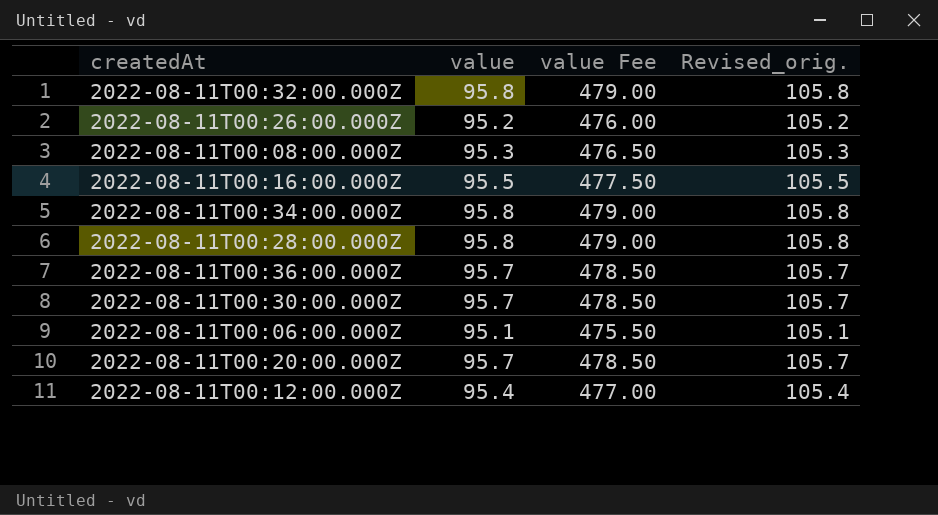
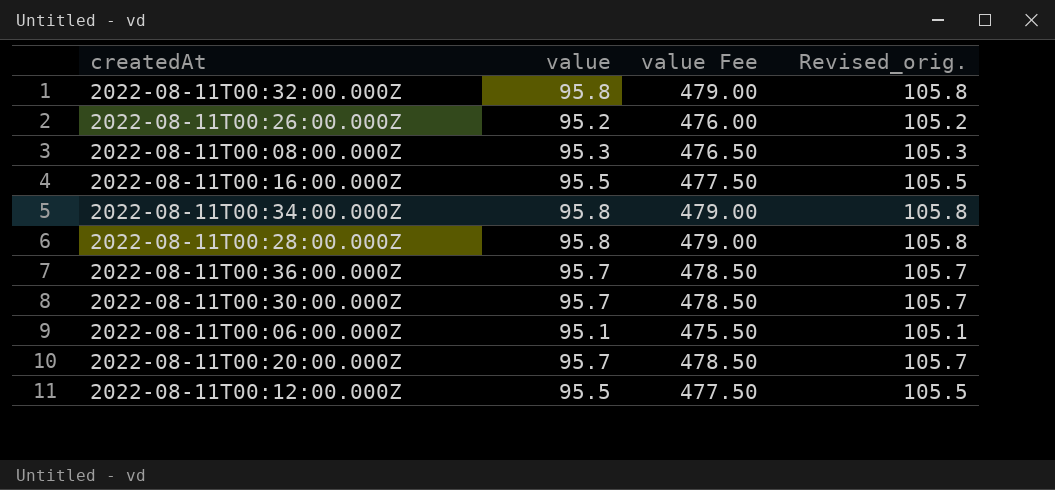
2022-08-11T00:12:00.000Z | value: 95.4 -> 95.5
2022-08-11T00:12:00.000Z | value Fee: 477.00 -> 477.50
2022-08-11T00:12:00.000Z | Revised_orig.: 105.4 -> 105.5

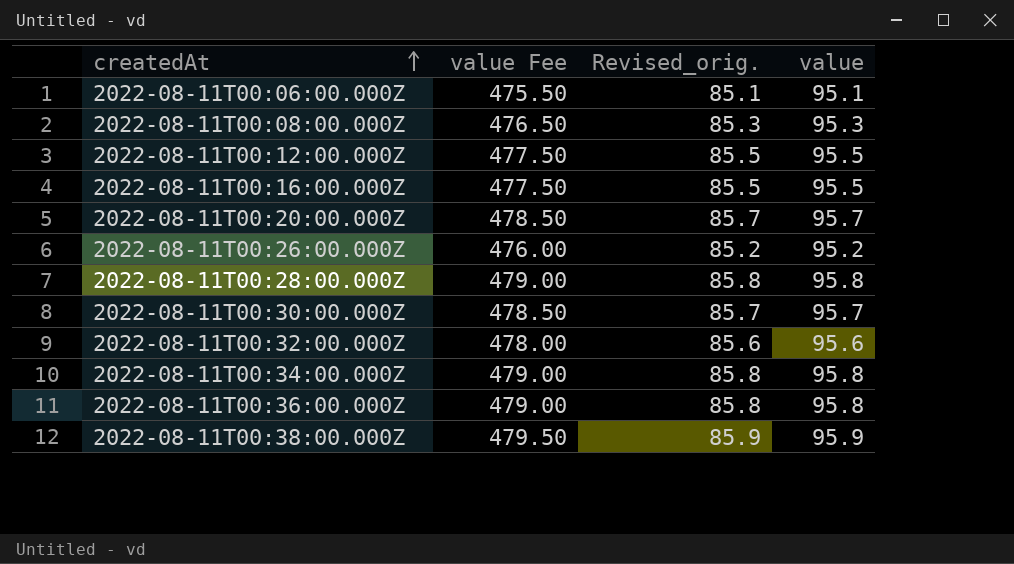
row order: none -> createdAt ascending
column Revised_orig. | formula: [value] + 10 -> [value] - 10
column value | position: 2 -> 4
2022-08-11T00:32:00.000Z | value Fee: 479.00 -> 478.00
2022-08-11T00:32:00.000Z | value: 95.8 -> 95.6
2022-08-11T00:36:00.000Z | value Fee: 478.50 -> 479.00
2022-08-11T00:36:00.000Z | value: 95.7 -> 95.8
row 2022-08-11T00:38:00.000Z: none -> 479.50 | 85.9 | 95.9

